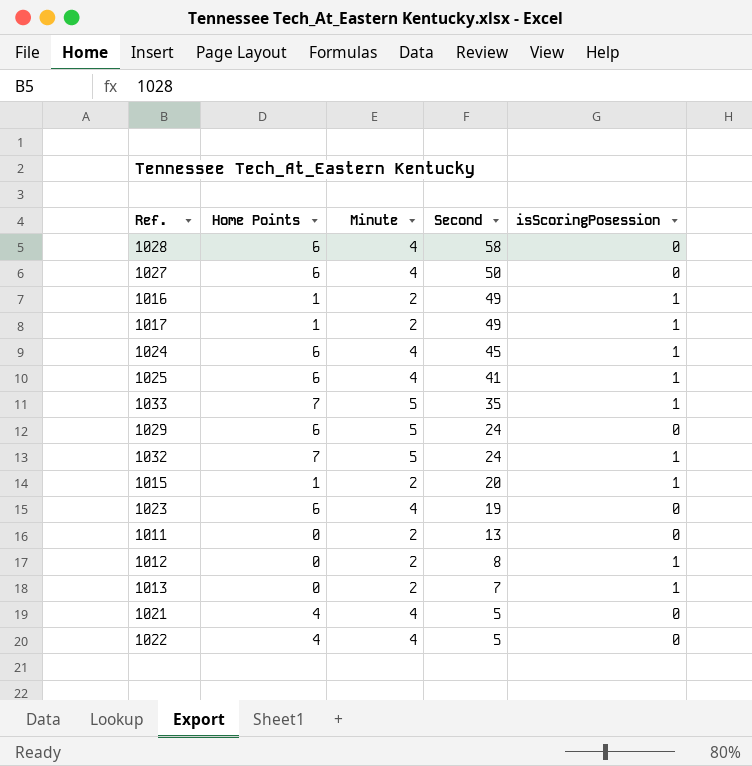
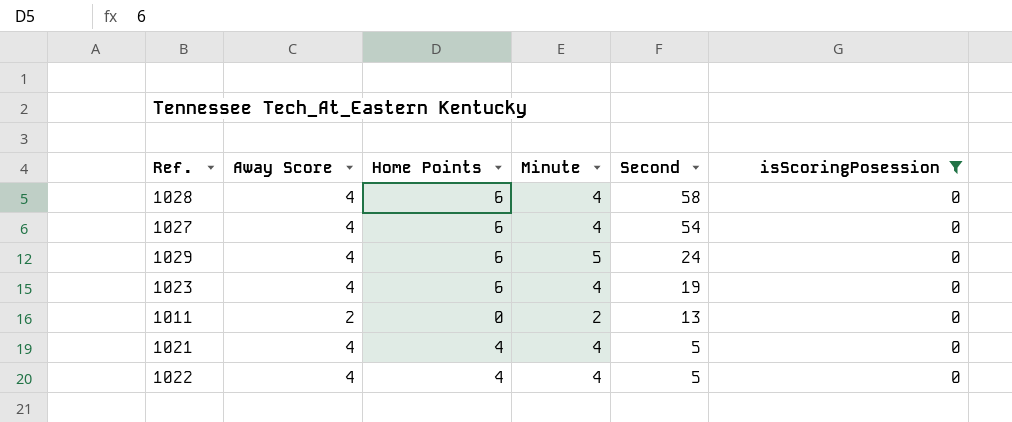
filter: none -> isScoringPosession = 0
column Away Score | position: none -> 2
1027 | Second: 50 -> 54

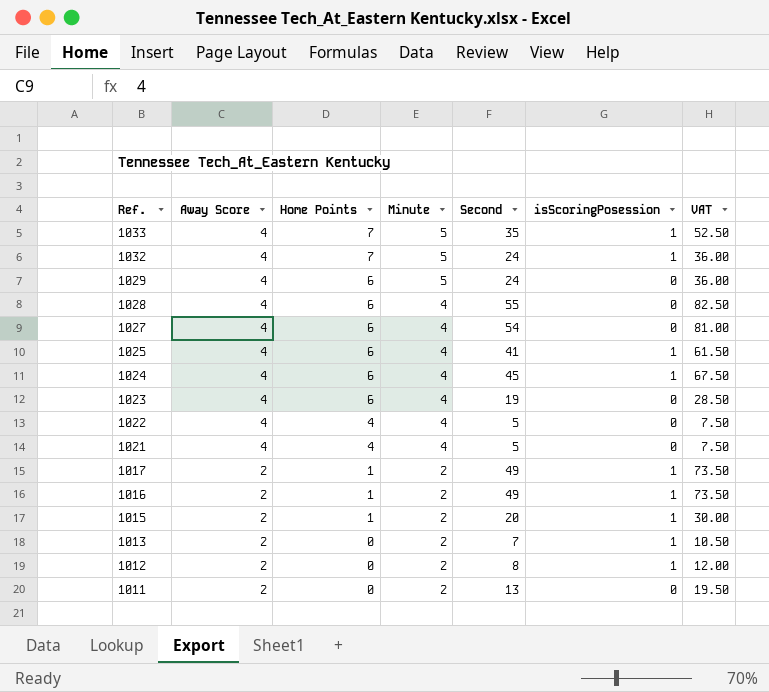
filter: isScoringPosession = 0 -> none
row order: Second descending -> Ref. descending
column VAT | formula: none -> [Second] * 1.5
1028 | Second: 58 -> 55

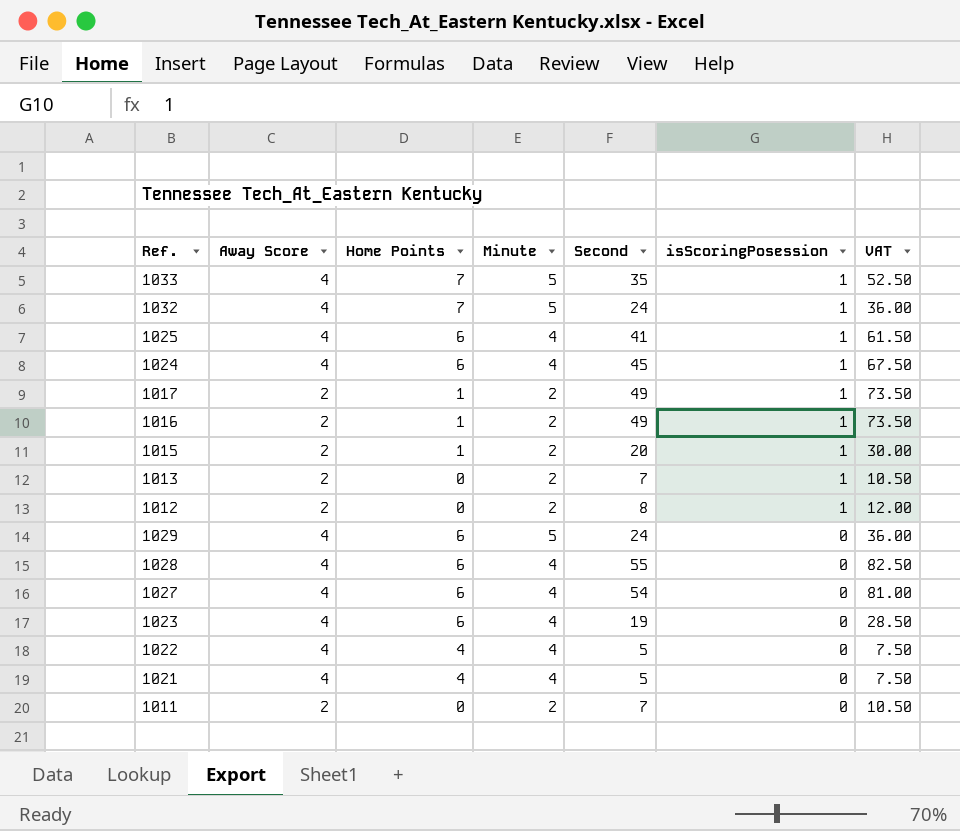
row order: Ref. descending -> isScoringPosession descending
1011 | Second: 13 -> 7
1011 | VAT: 19.50 -> 10.50

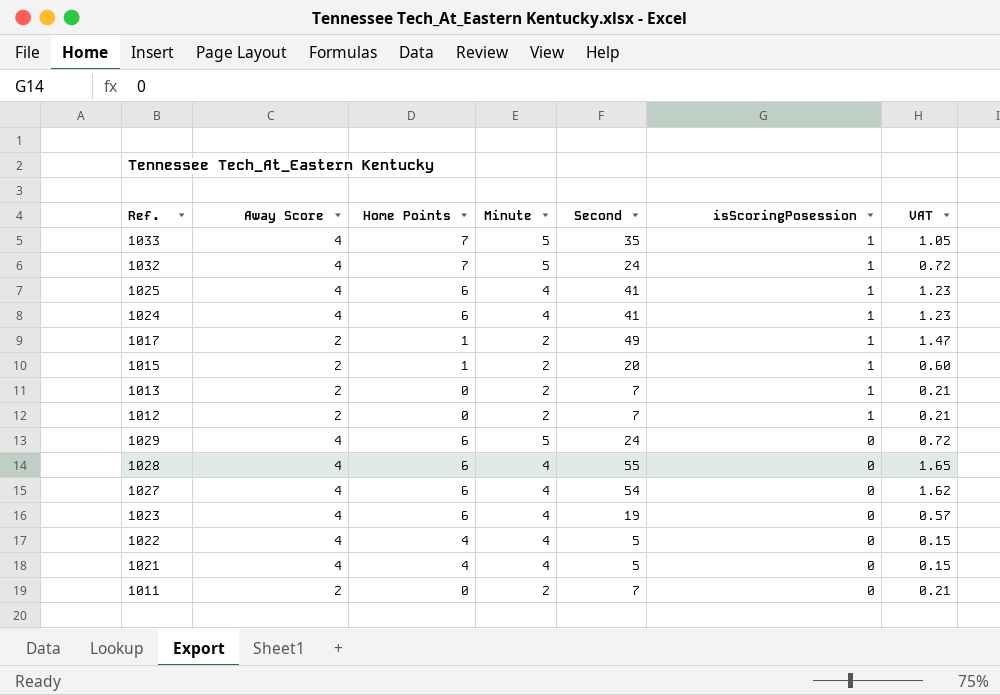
column VAT | formula: [Second] * 1.5 -> [Second] * 0.03
row 1016: 2 | 1 | 2 | 49 | 1 | 73.50 -> none
1024 | Second: 45 -> 41
1012 | Second: 8 -> 7

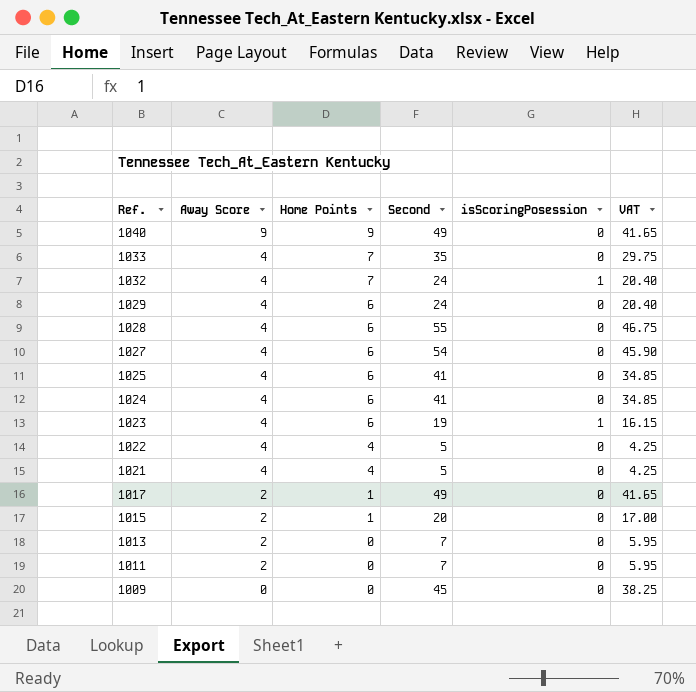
row order: isScoringPosession descending -> Ref. descending
column Minute | position: 4 -> none
column VAT | formula: [Second] * 0.03 -> [Second] * 0.85
row 1012: 2 | 0 | 2 | 7 | 1 | 0.21 -> none
row 1040: none -> 9 | 9 | 49 | 0 | 41.65
1033 | isScoringPosession: 1 -> 0
1025 | isScoringPosession: 1 -> 0
1024 | isScoringPosession: 1 -> 0
1023 | isScoringPosession: 0 -> 1
1017 | isScoringPosession: 1 -> 0
1015 | isScoringPosession: 1 -> 0
1013 | isScoringPosession: 1 -> 0
row 1009: none -> 0 | 0 | 45 | 0 | 38.25

